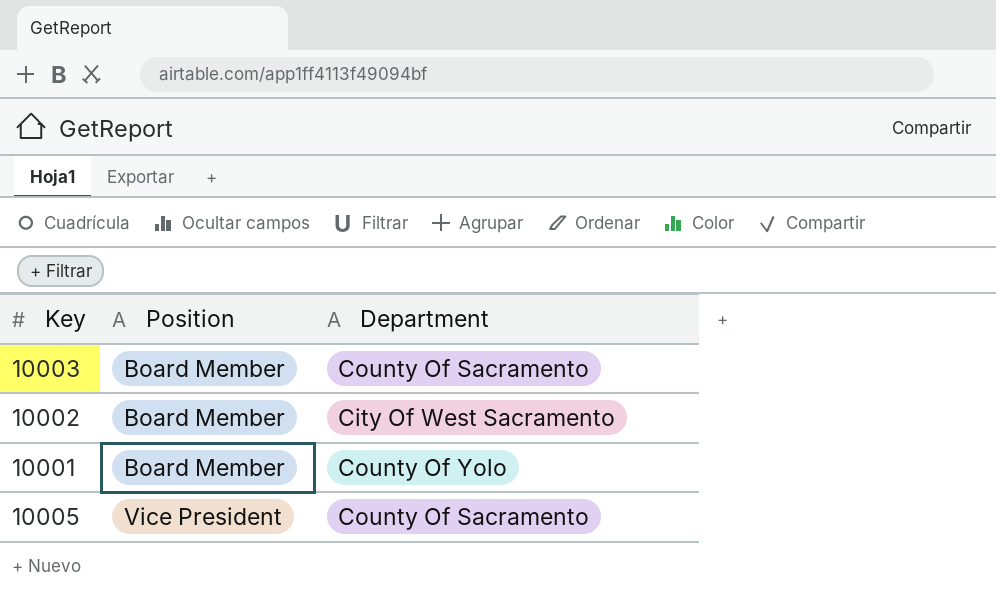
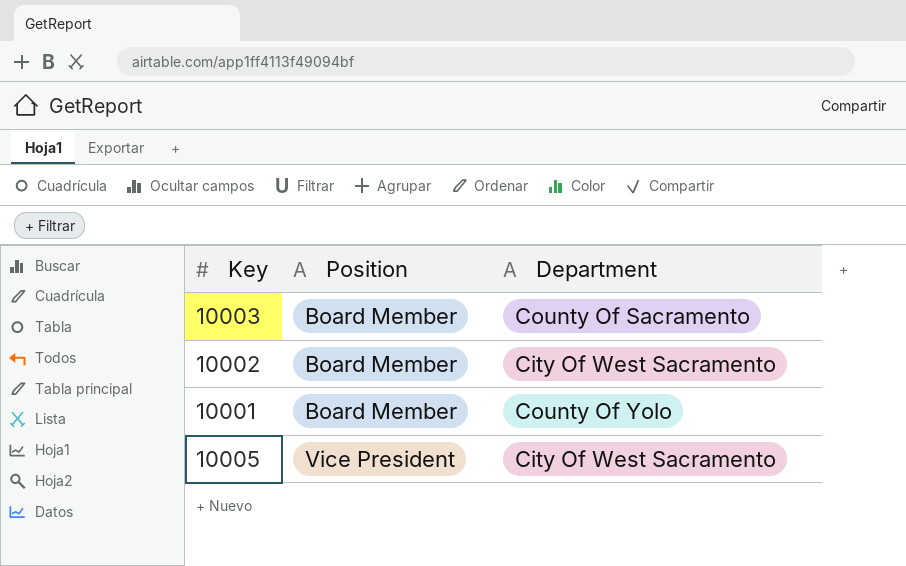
10005 | Department: County Of Sacramento -> City Of West Sacramento

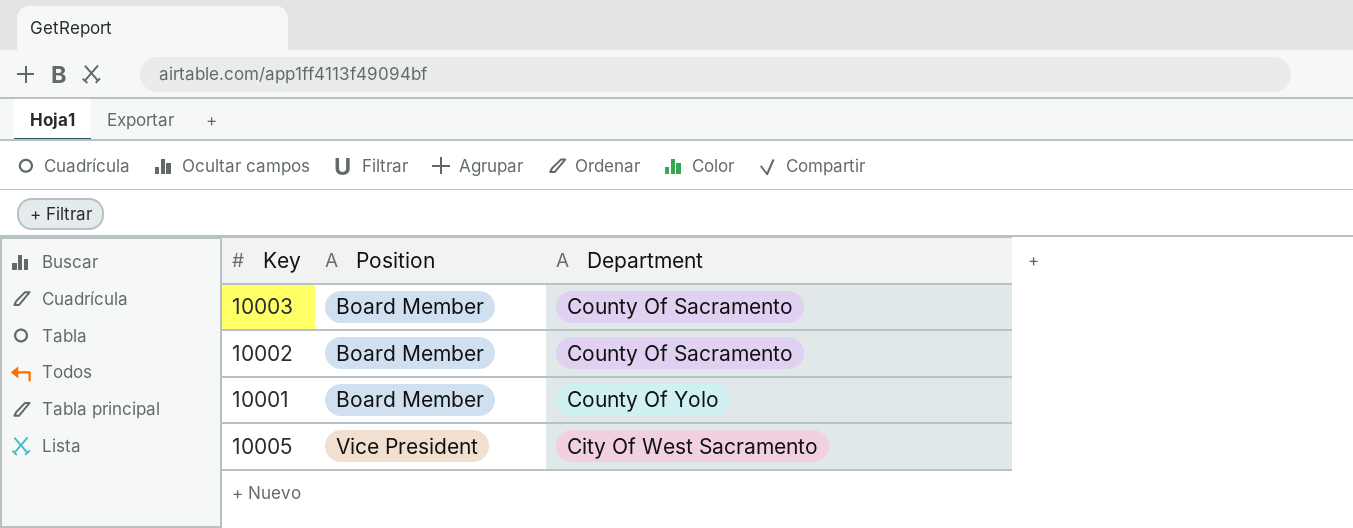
10002 | Department: City Of West Sacramento -> County Of Sacramento

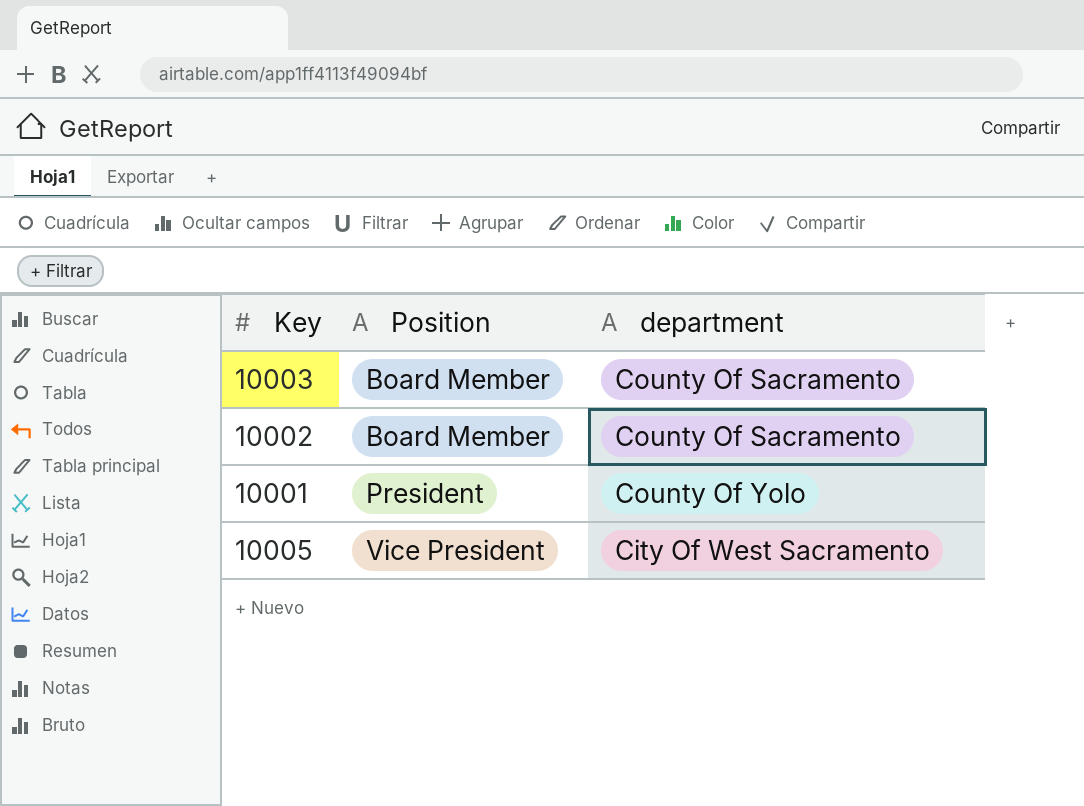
column name: Department -> department
10001 | Position: Board Member -> President

